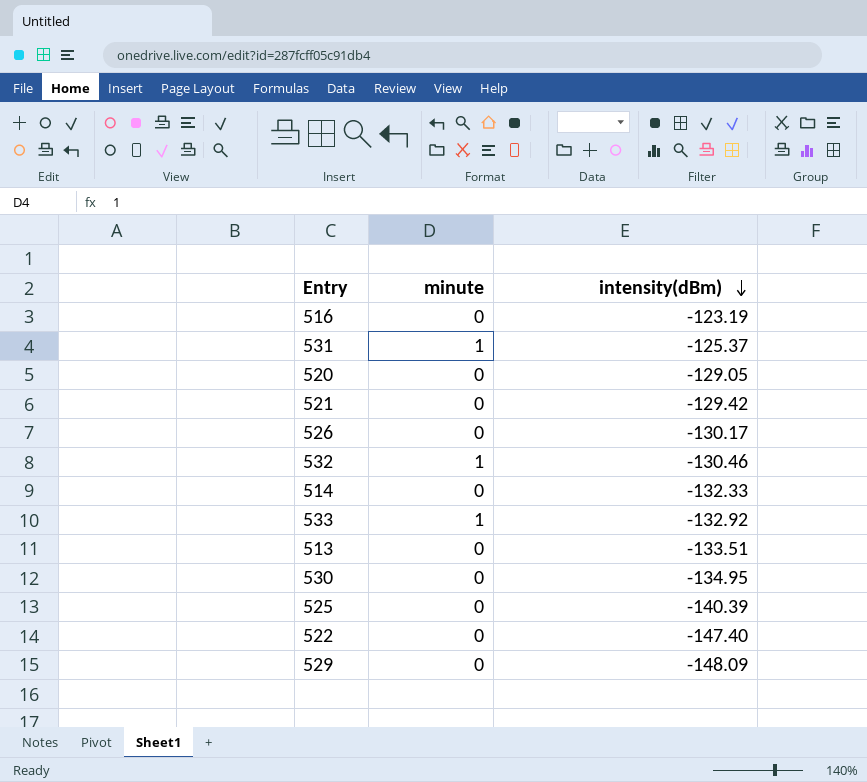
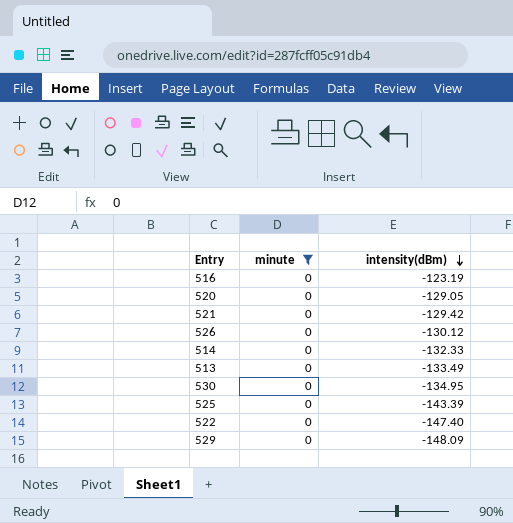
filter: none -> minute = 0
526 | intensity(dBm): -130.17 -> -130.12
513 | intensity(dBm): -133.51 -> -133.49
525 | intensity(dBm): -140.39 -> -143.39

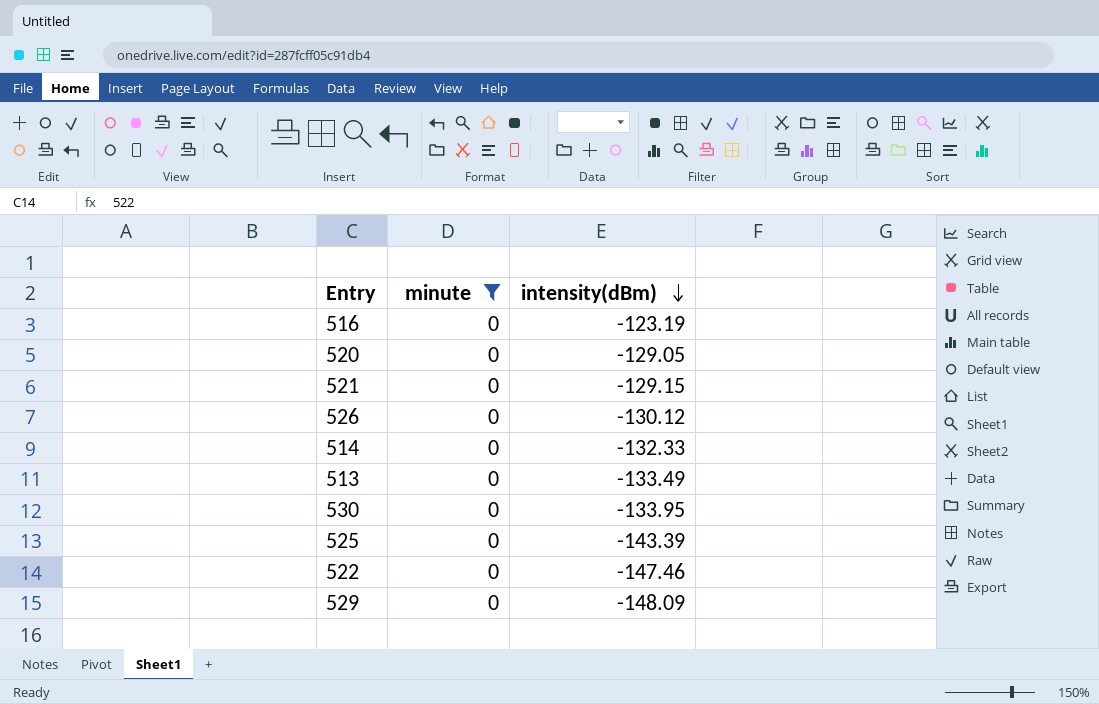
521 | intensity(dBm): -129.42 -> -129.15
530 | intensity(dBm): -134.95 -> -133.95
522 | intensity(dBm): -147.40 -> -147.46

